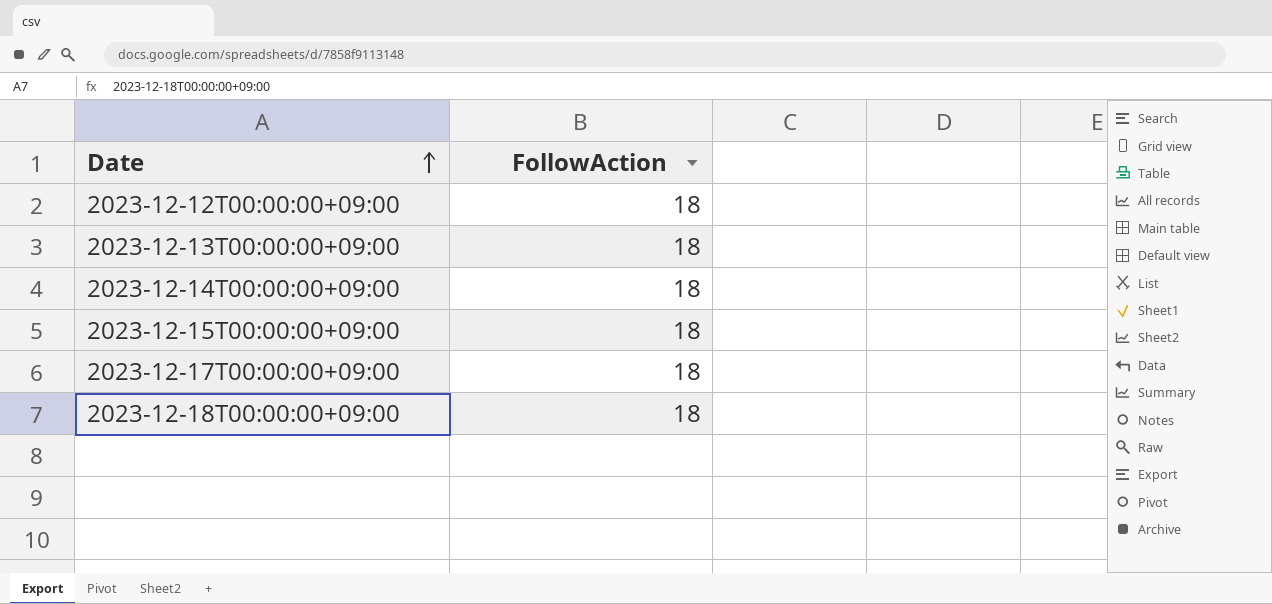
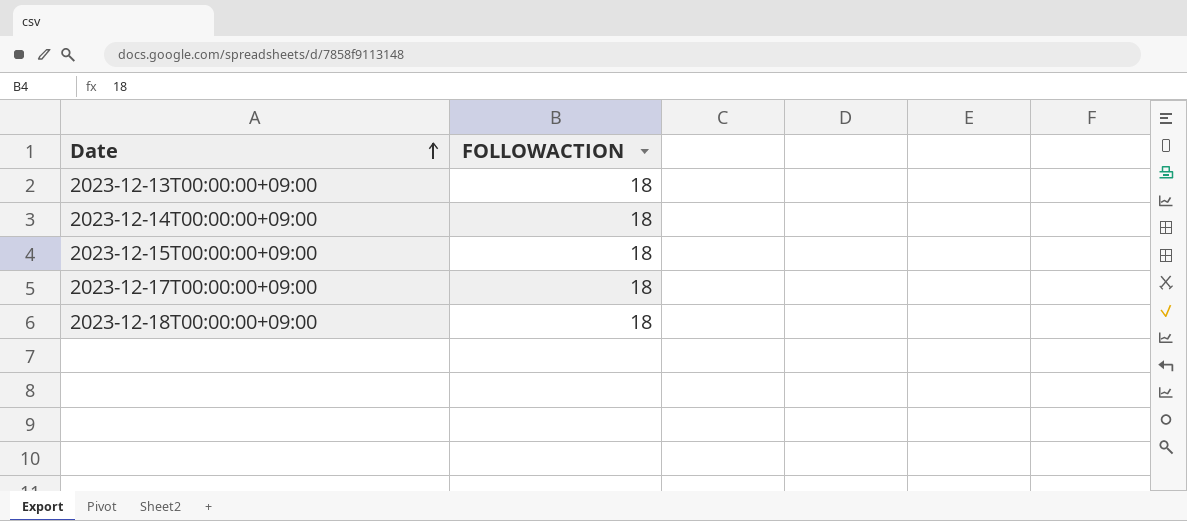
column name: FollowAction -> FOLLOWACTION
row 2023-12-12T00:00:00+09:00: 18 -> none

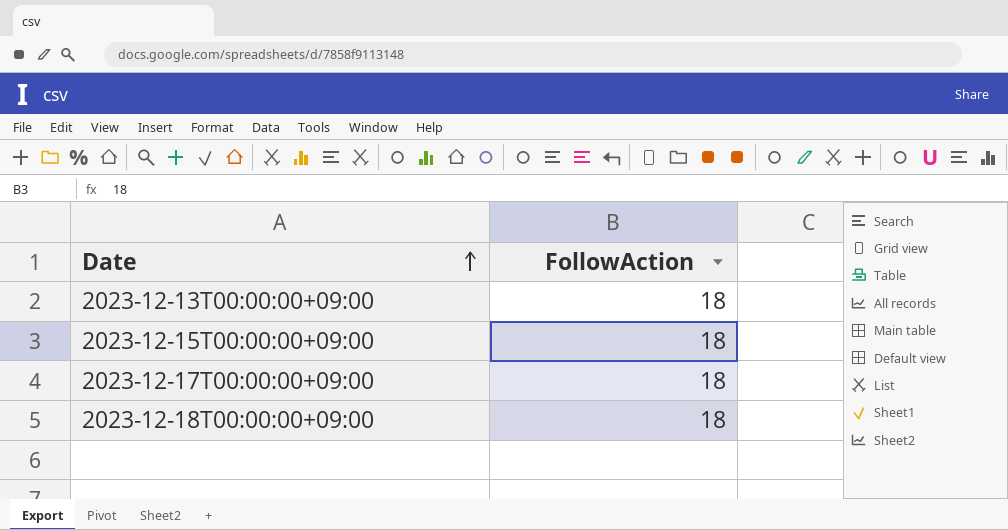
column name: FOLLOWACTION -> FollowAction
row 2023-12-14T00:00:00+09:00: 18 -> none

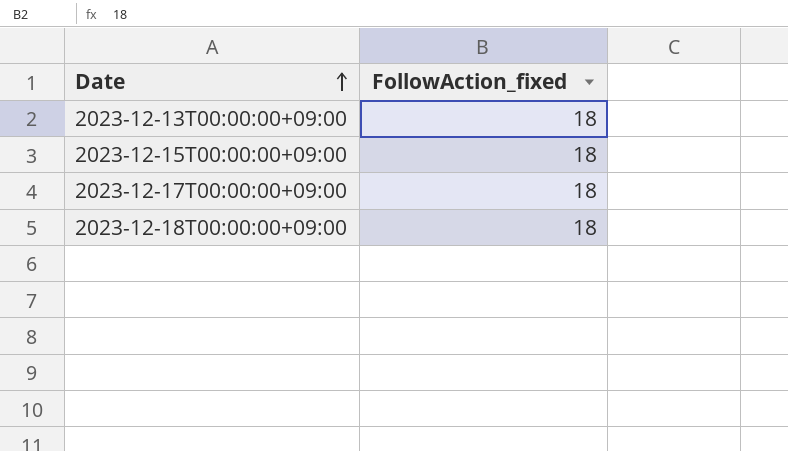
column name: FollowAction -> FollowAction_fixed

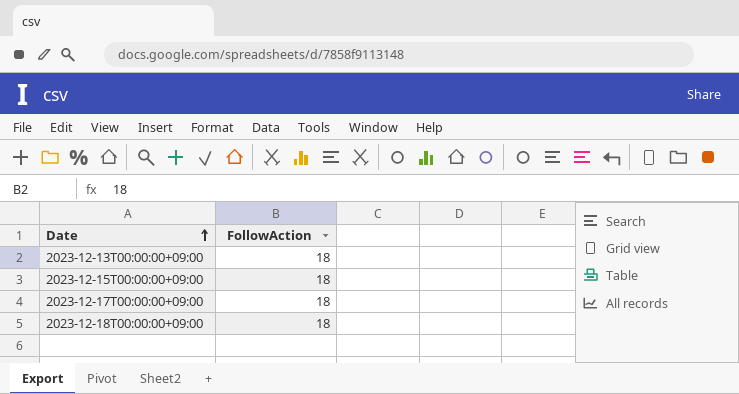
column name: FollowAction_fixed -> FollowAction

